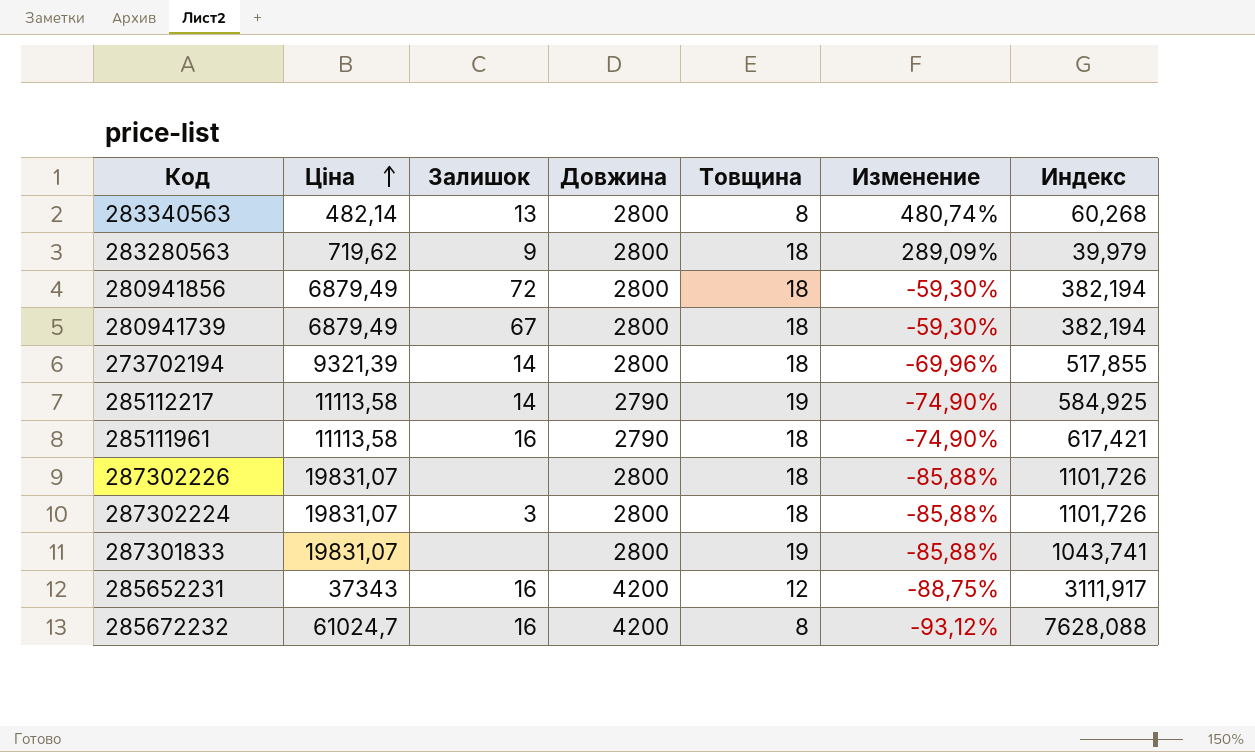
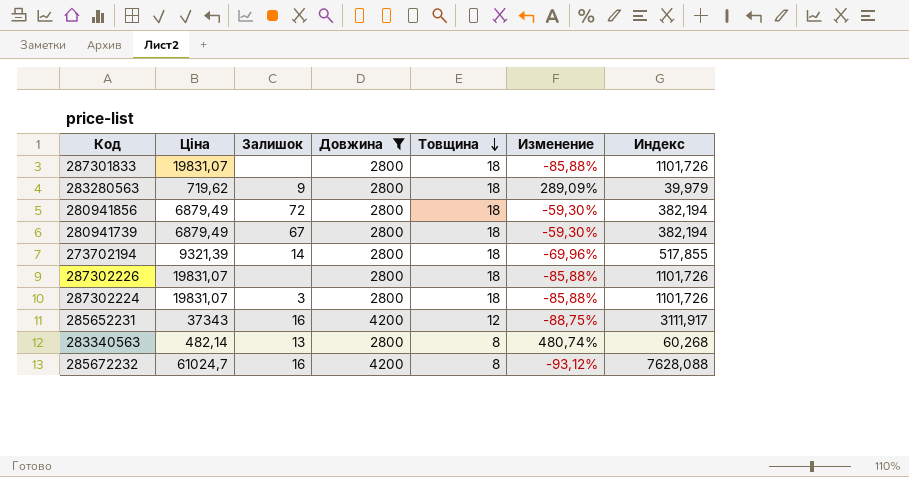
filter: none -> Довжина != 2790
row order: Ціна ascending -> Товщина descending
287301833 | Товщина: 19 -> 18
287301833 | Индекс: 1043,741 -> 1101,726

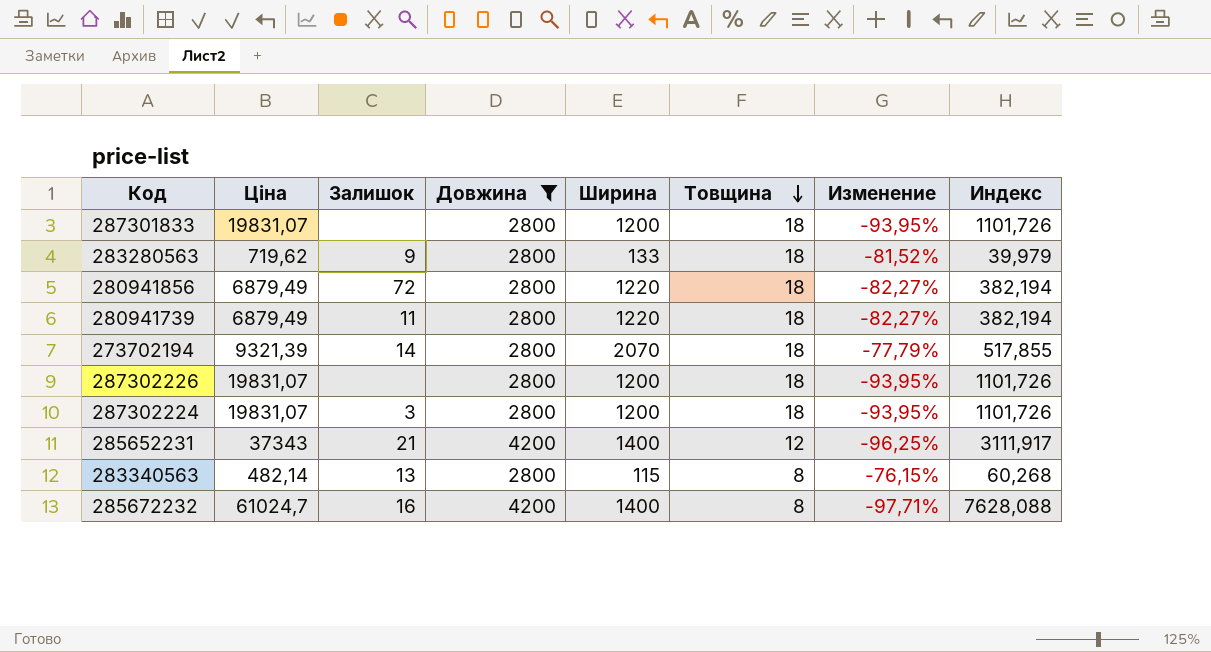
column Ширина | position: none -> 5
column Изменение | formula: ([Довжина] - [Ціна]) / [Ціна] -> ([Ширина] - [Ціна]) / [Ціна]
280941739 | Залишок: 67 -> 11
285652231 | Залишок: 16 -> 21

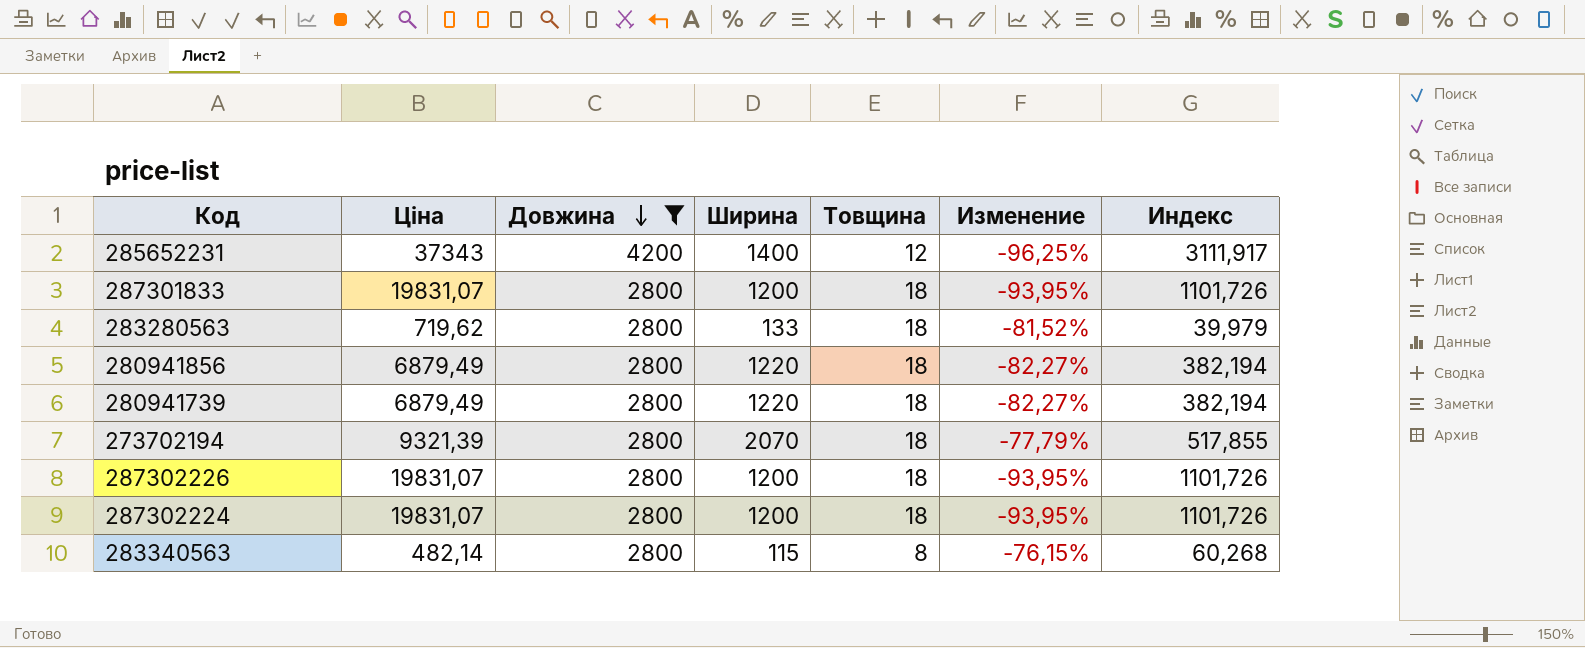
row order: Товщина descending -> Довжина descending
column Залишок | position: 3 -> none
row 285672232: 61024,7 | 16 | 4200 | 1400 | 8 | -97,71% | 7628,088 -> none

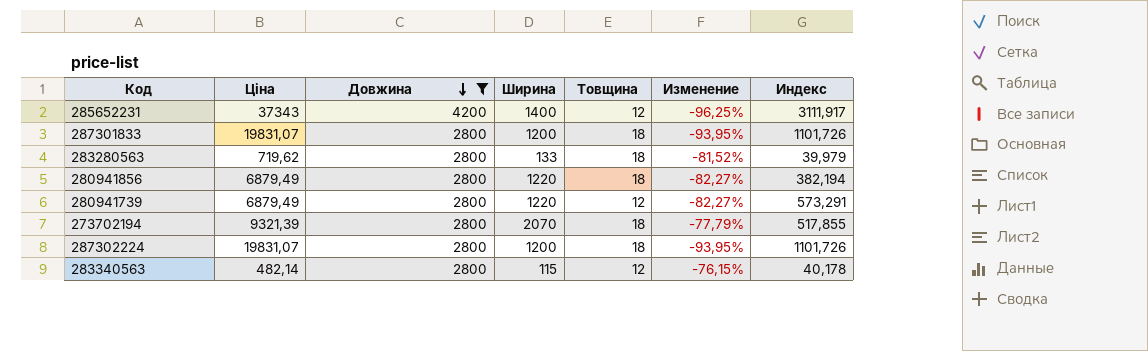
row 287302226: 19831,07 | 2800 | 1200 | 18 | -93,95% | 1101,726 -> none
280941739 | Товщина: 18 -> 12
280941739 | Индекс: 382,194 -> 573,291
283340563 | Товщина: 8 -> 12
283340563 | Индекс: 60,268 -> 40,178

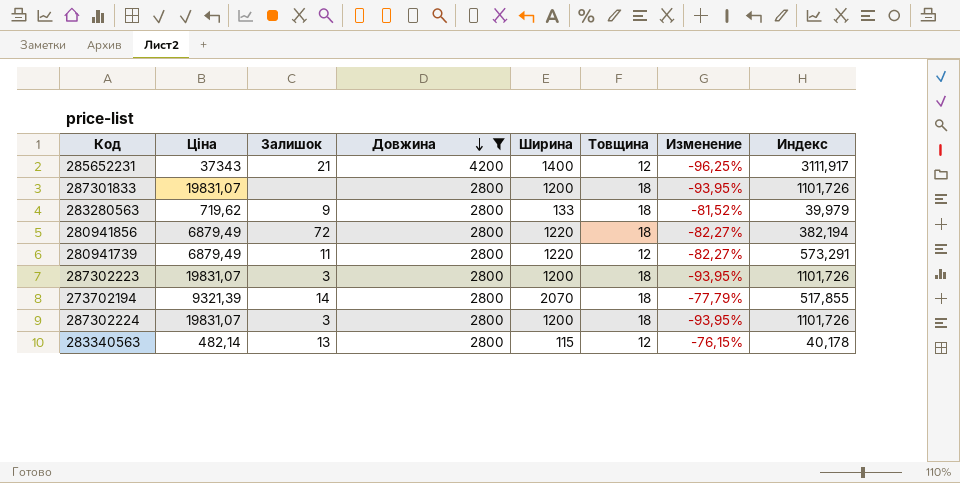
column Залишок | position: none -> 3
row 287302223: none -> 19831,07 | 3 | 2800 | 1200 | 18 | -93,95% | 1101,726

